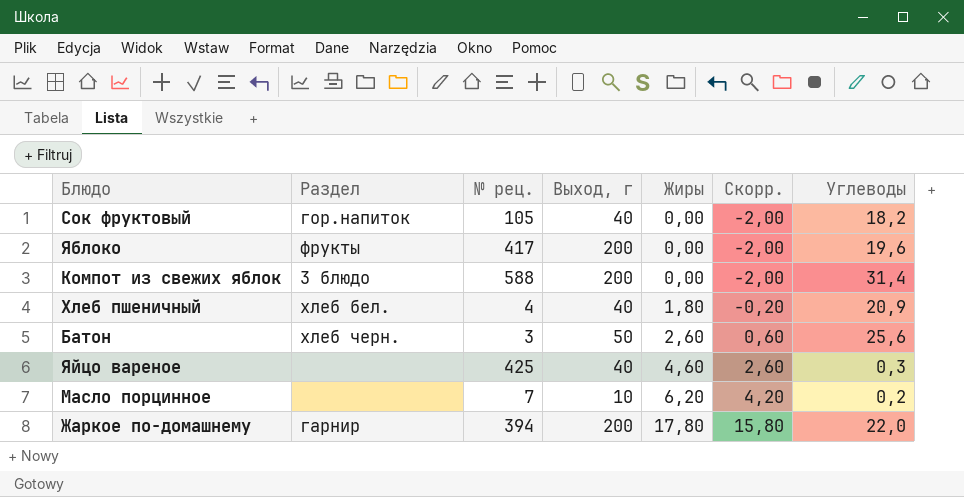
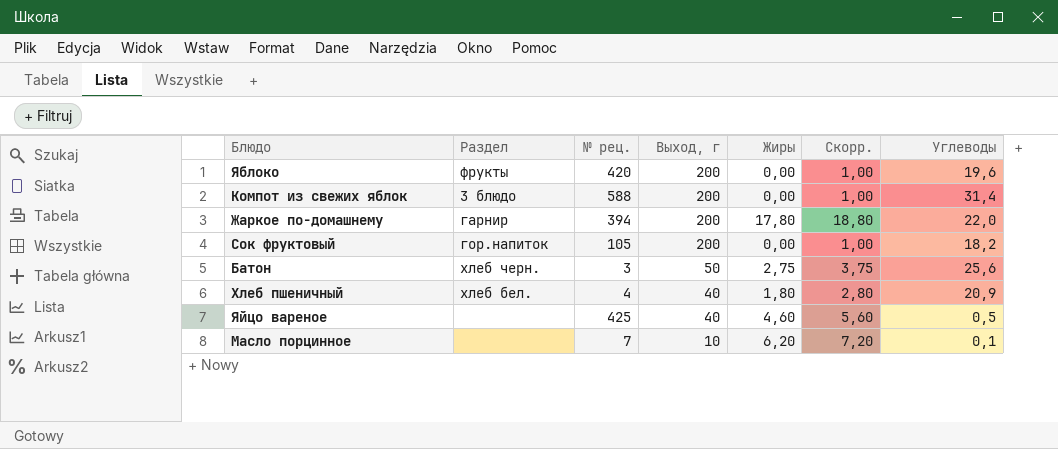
row order: Жиры ascending -> Выход, г descending
column Скорр. | formula: [Жиры] - 2 -> [Жиры] + 1
Яблоко | № рец.: 417 -> 420
Сок фруктовый | Выход, г: 40 -> 200
Батон | Жиры: 2,60 -> 2,75
Яйцо вареное | Углеводы: 0,3 -> 0,5
Масло порцинное | Углеводы: 0,2 -> 0,1

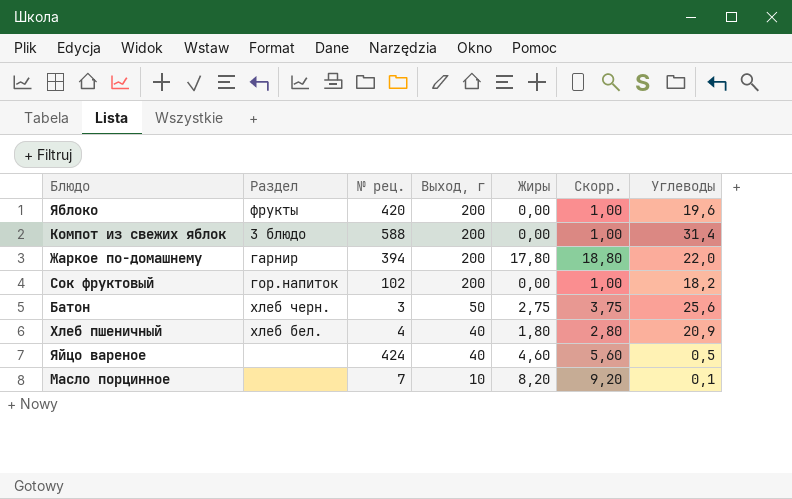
Сок фруктовый | № рец.: 105 -> 102
Яйцо вареное | № рец.: 425 -> 424
Масло порцинное | Жиры: 6,20 -> 8,20
Масло порцинное | Скорр.: 7,20 -> 9,20

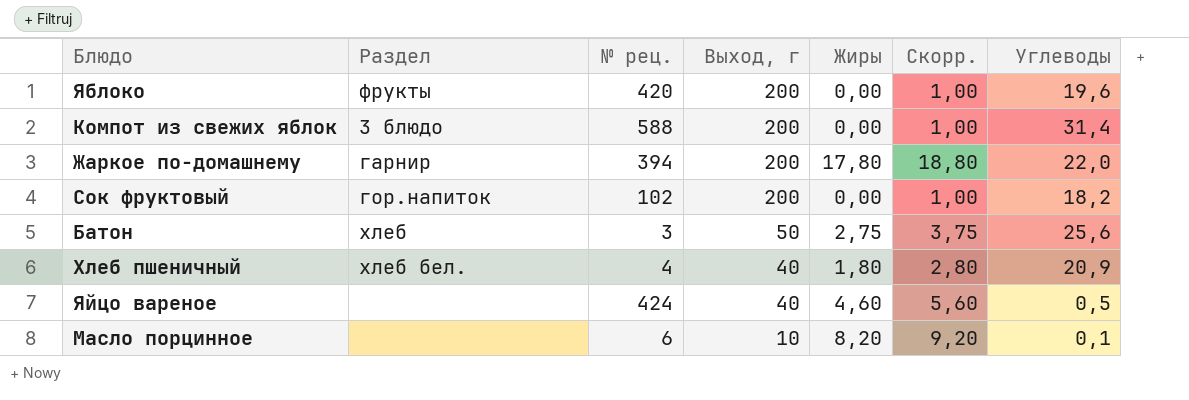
Батон | Раздел: хлеб черн. -> хлеб
Масло порцинное | № рец.: 7 -> 6

